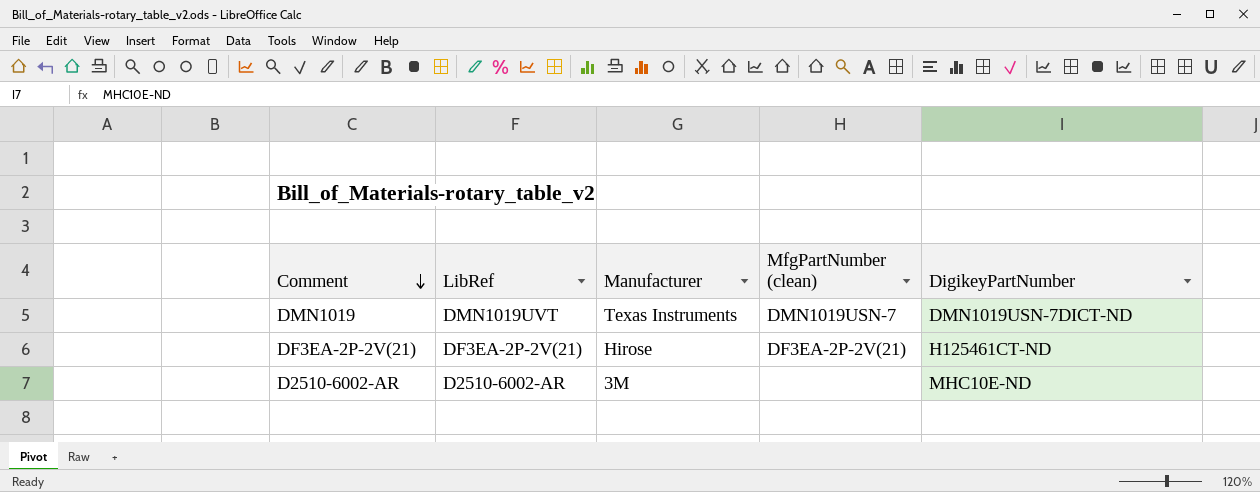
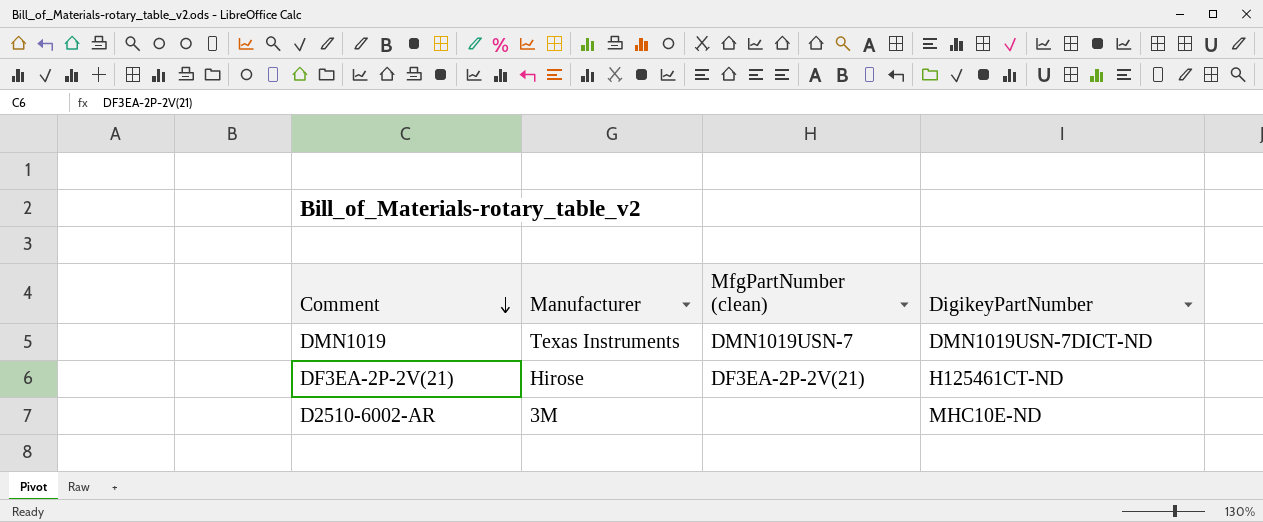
column LibRef | position: 2 -> none

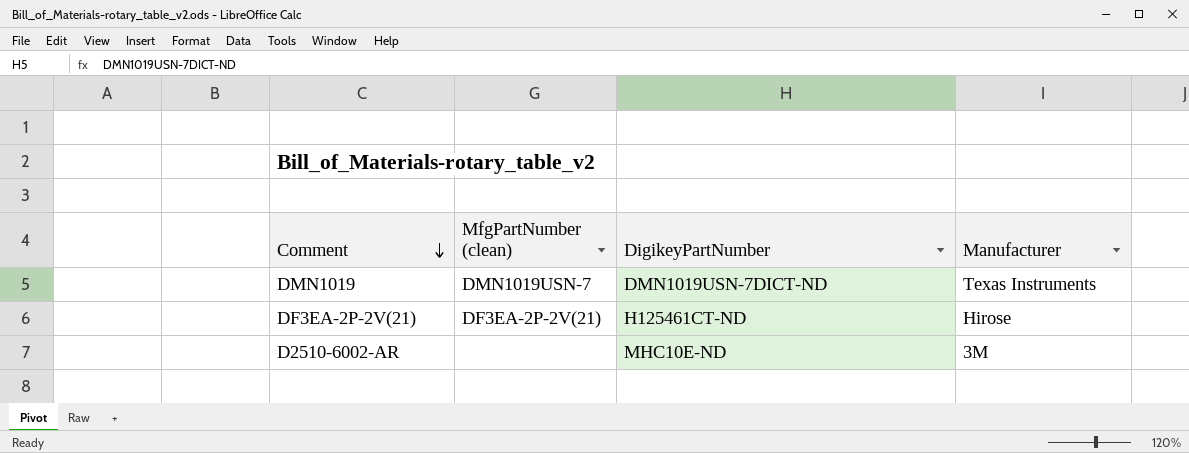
column Manufacturer | position: 2 -> 4

